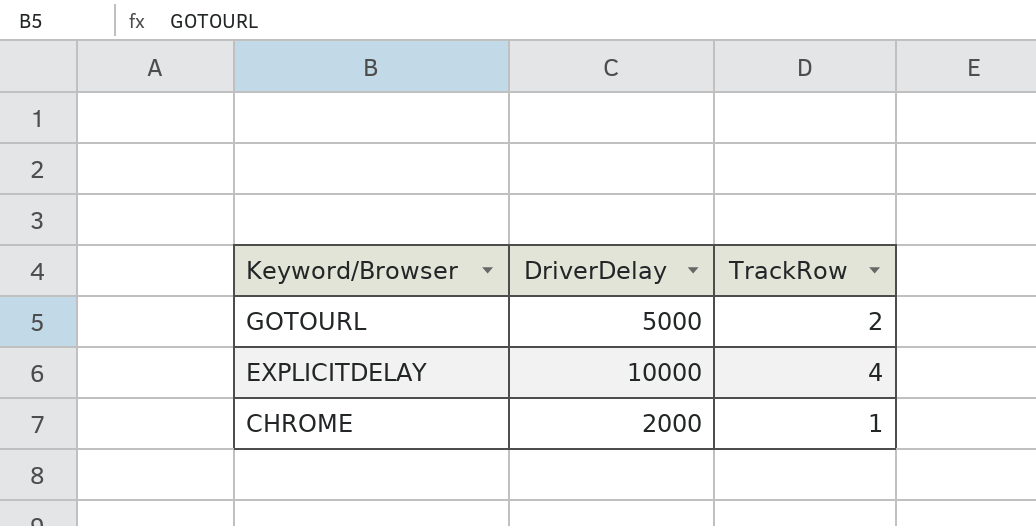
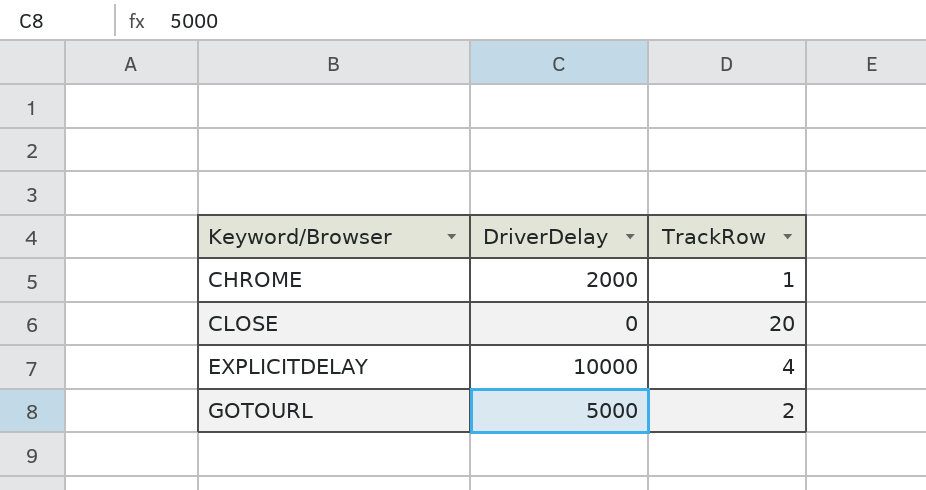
row order: Keyword/Browser descending -> Keyword/Browser ascending
row CLOSE: none -> 0 | 20

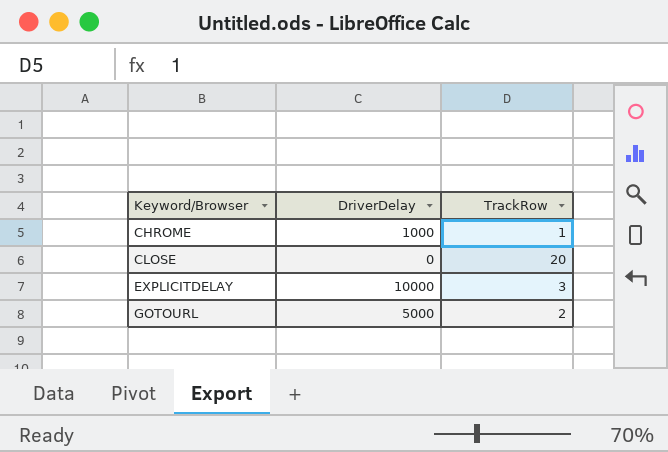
CHROME | DriverDelay: 2000 -> 1000
EXPLICITDELAY | TrackRow: 4 -> 3

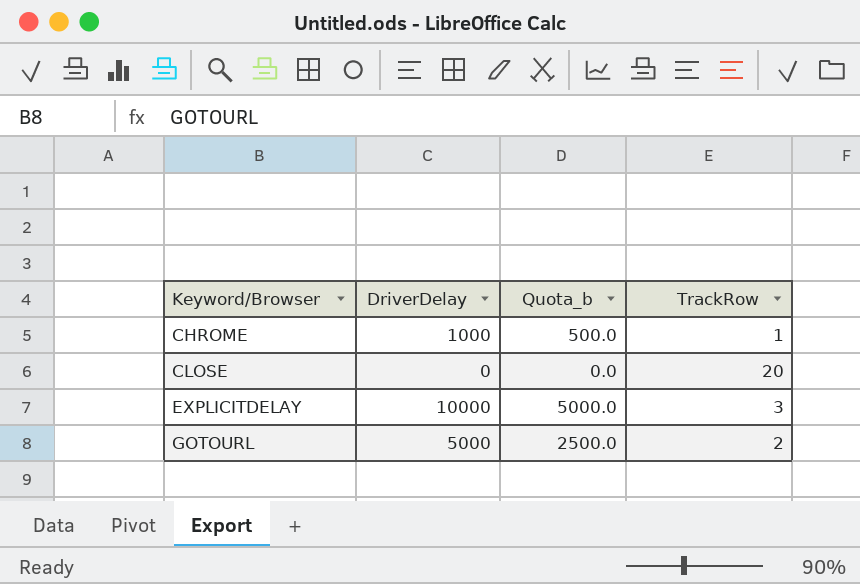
column Quota_b | formula: none -> [DriverDelay] * 0.5

